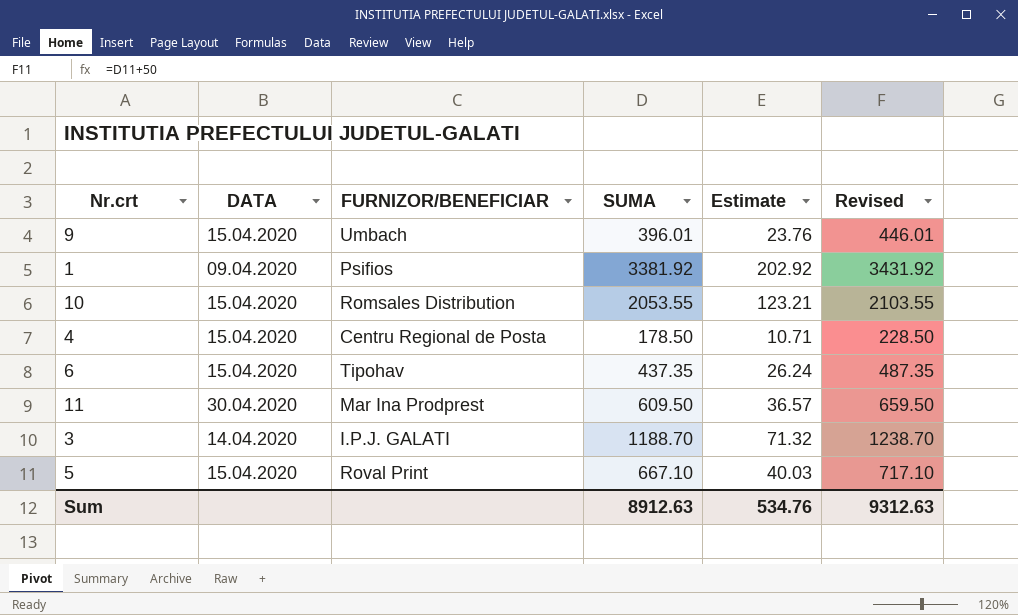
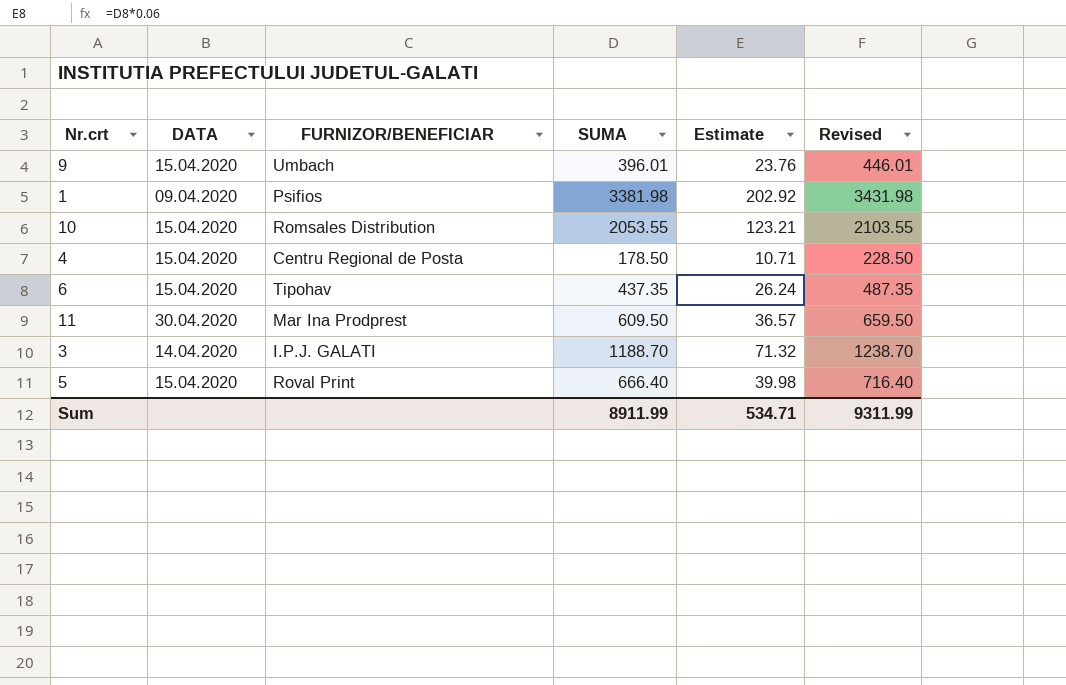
1 | SUMA: 3381.92 -> 3381.98
1 | Revised: 3431.92 -> 3431.98
5 | SUMA: 667.10 -> 666.40
5 | Estimate: 40.03 -> 39.98
5 | Revised: 717.10 -> 716.40
Sum | SUMA: 8912.63 -> 8911.99
Sum | Estimate: 534.76 -> 534.71
Sum | Revised: 9312.63 -> 9311.99

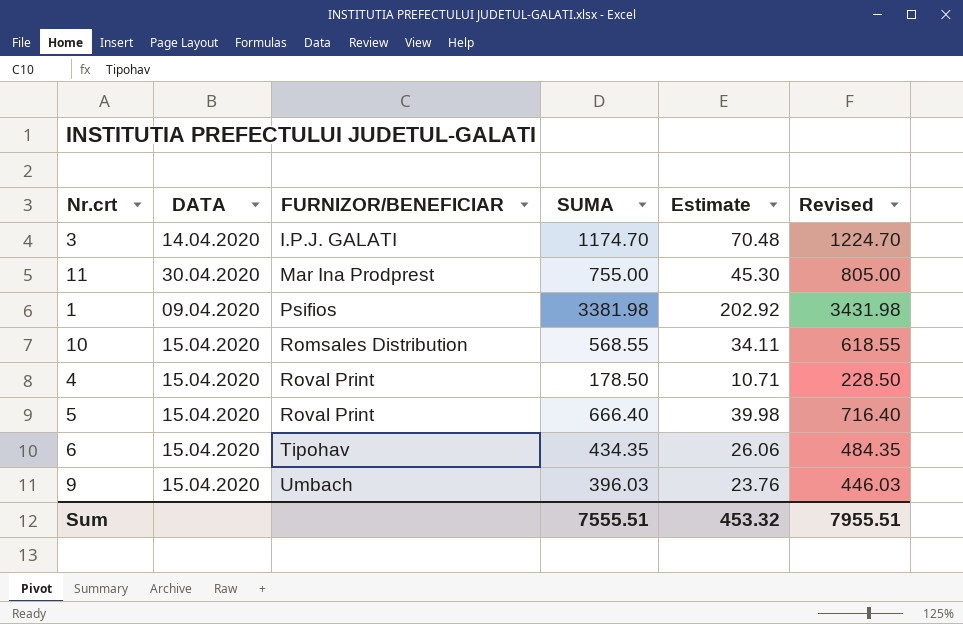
row order: none -> FURNIZOR/BENEFICIAR ascending
3 | SUMA: 1188.70 -> 1174.70
3 | Estimate: 71.32 -> 70.48
3 | Revised: 1238.70 -> 1224.70
11 | SUMA: 609.50 -> 755.00
11 | Estimate: 36.57 -> 45.30
11 | Revised: 659.50 -> 805.00
10 | SUMA: 2053.55 -> 568.55
10 | Estimate: 123.21 -> 34.11
10 | Revised: 2103.55 -> 618.55
4 | FURNIZOR/BENEFICIAR: Centru Regional de Posta -> Roval Print
6 | SUMA: 437.35 -> 434.35
6 | Estimate: 26.24 -> 26.06
6 | Revised: 487.35 -> 484.35
9 | SUMA: 396.01 -> 396.03
9 | Revised: 446.01 -> 446.03
Sum | SUMA: 8911.99 -> 7555.51
Sum | Estimate: 534.71 -> 453.32
Sum | Revised: 9311.99 -> 7955.51

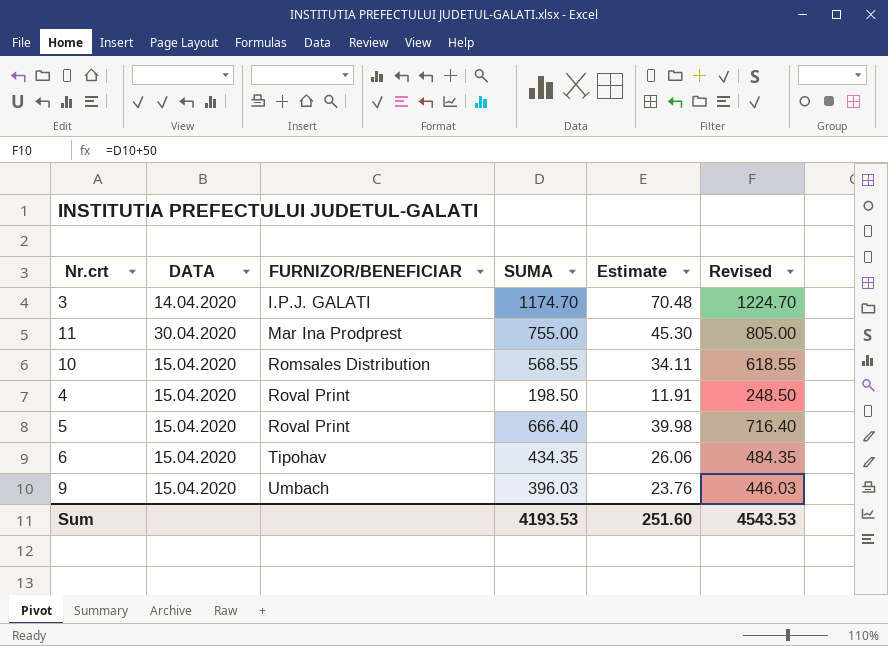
row 1: 09.04.2020 | Psifios | 3381.98 | 202.92 | 3431.98 -> none
4 | SUMA: 178.50 -> 198.50
4 | Estimate: 10.71 -> 11.91
4 | Revised: 228.50 -> 248.50
Sum | SUMA: 7555.51 -> 4193.53
Sum | Estimate: 453.32 -> 251.60
Sum | Revised: 7955.51 -> 4543.53

